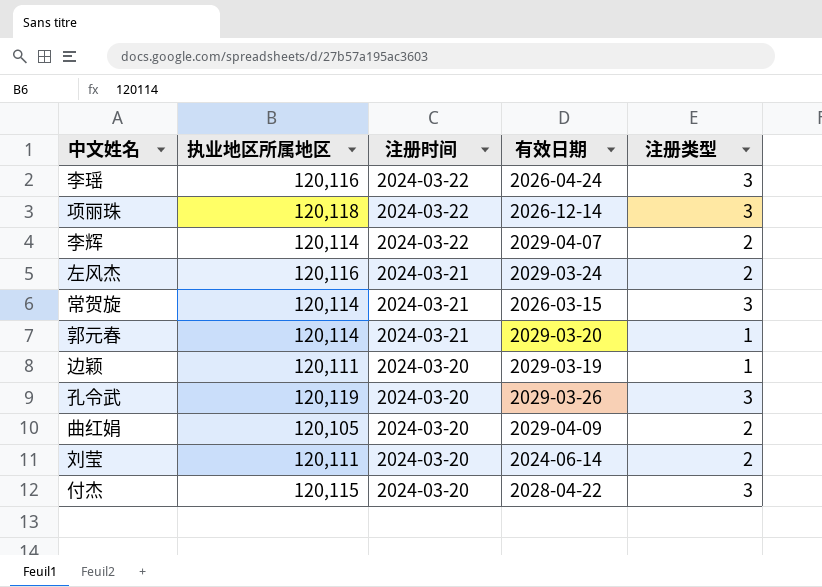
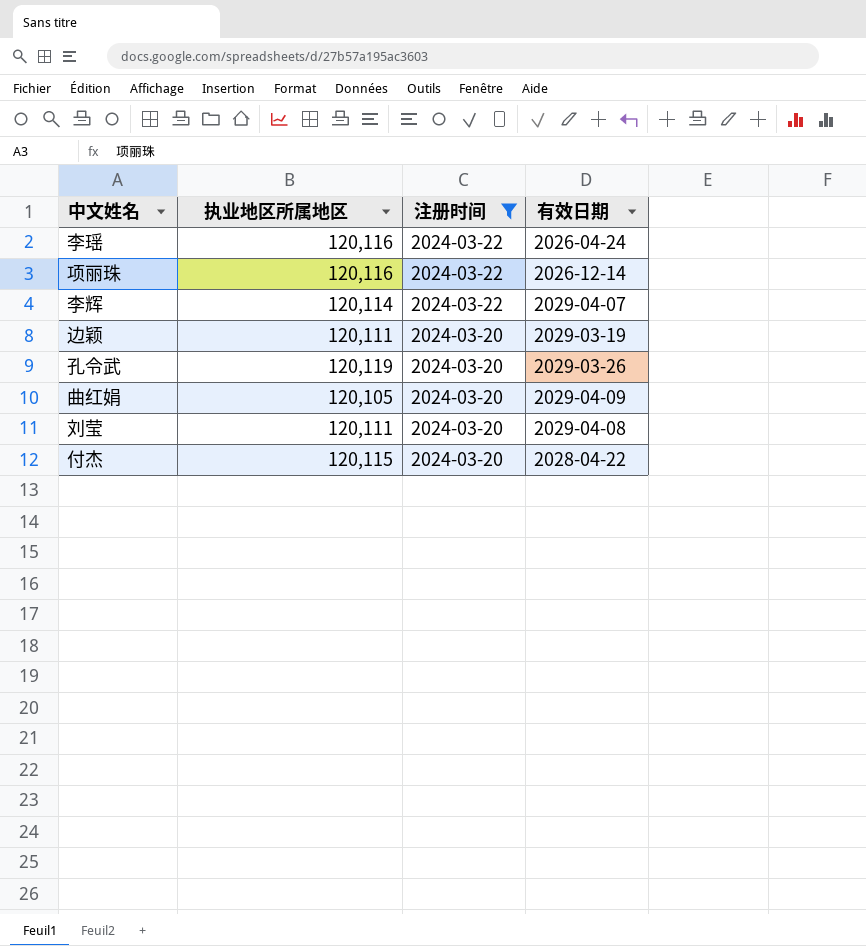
filter: none -> 注册时间 != 2024-03-21
column 注册类型 | position: 5 -> none
项丽珠 | 执业地区所属地区: 120,118 -> 120,116
刘莹 | 有效日期: 2024-06-14 -> 2029-04-08

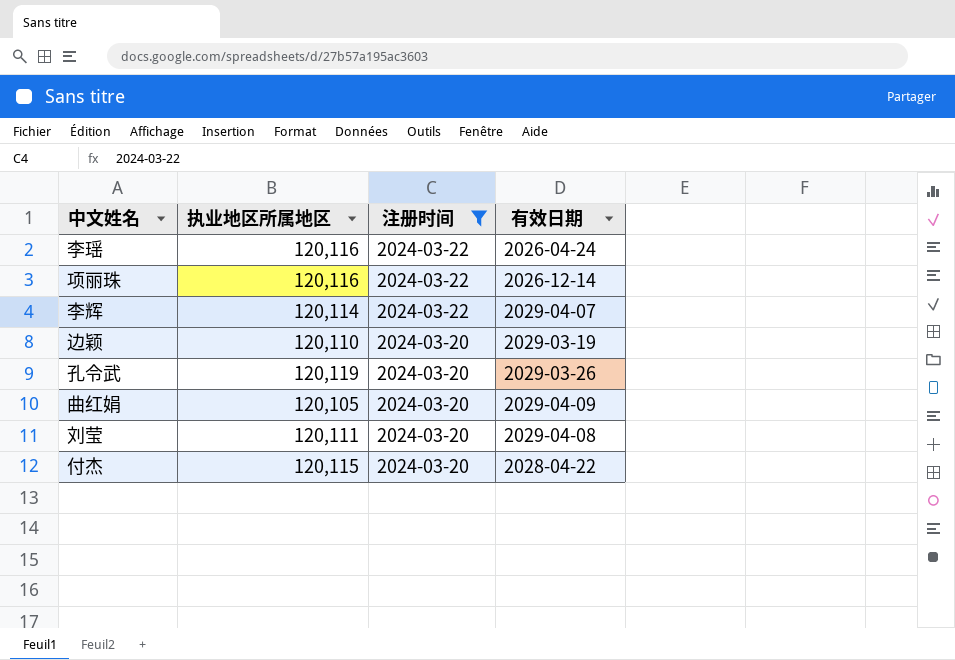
边颖 | 执业地区所属地区: 120,111 -> 120,110

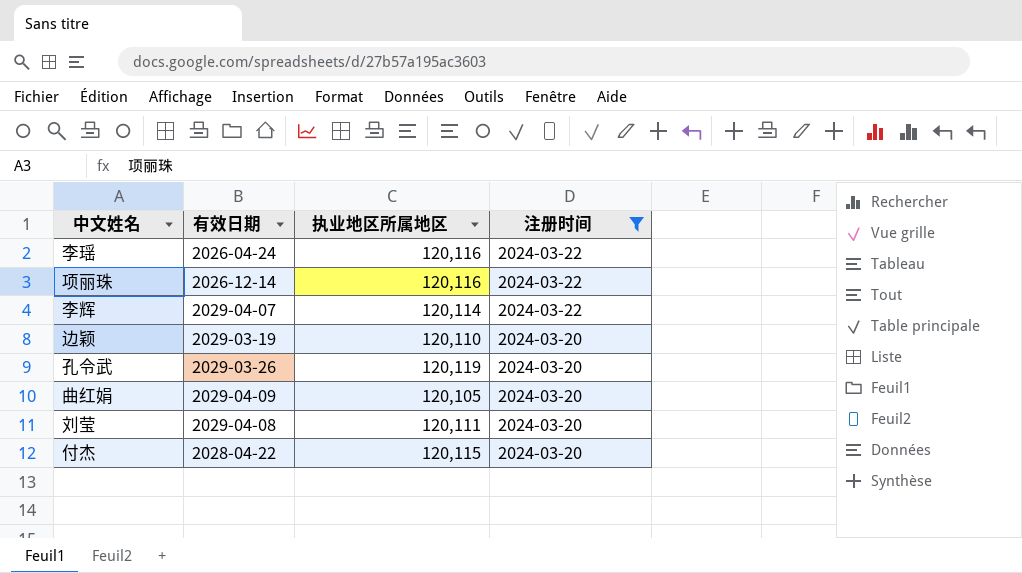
column 有效日期 | position: 4 -> 2

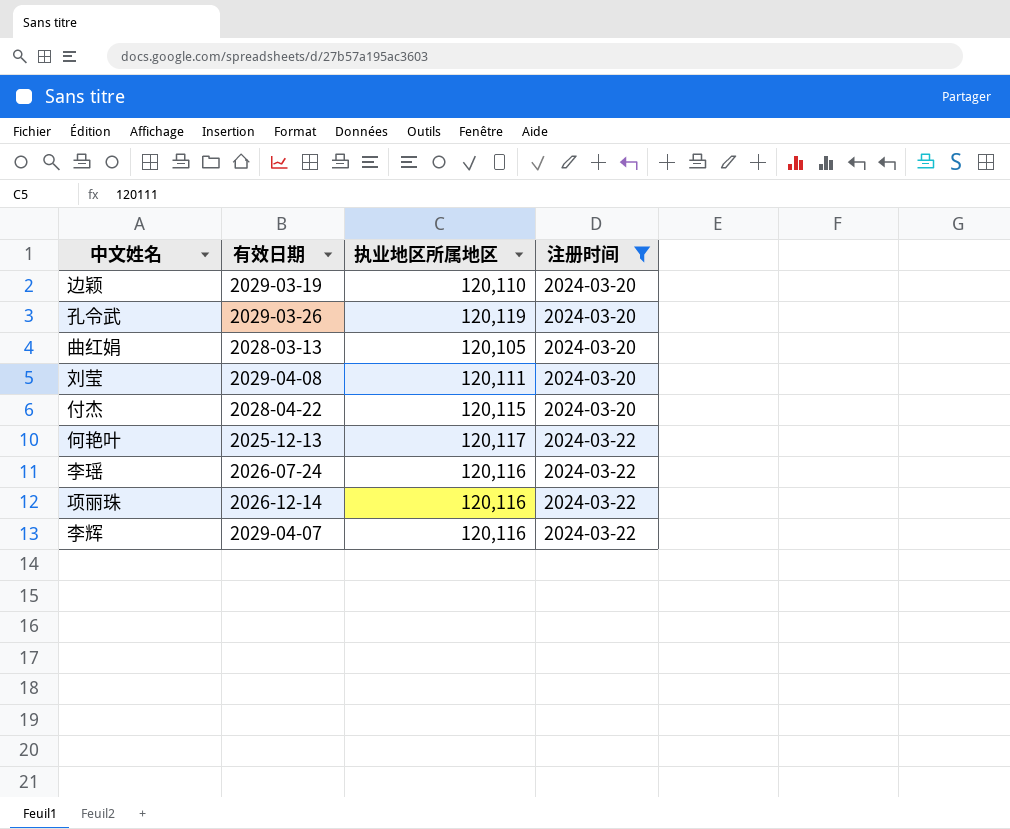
row order: 注册时间 descending -> 注册时间 ascending
曲红娟 | 有效日期: 2029-04-09 -> 2028-03-13
row 何艳叶: none -> 2025-12-13 | 120,117 | 2024-03-22
李瑶 | 有效日期: 2026-04-24 -> 2026-07-24
李辉 | 执业地区所属地区: 120,114 -> 120,116

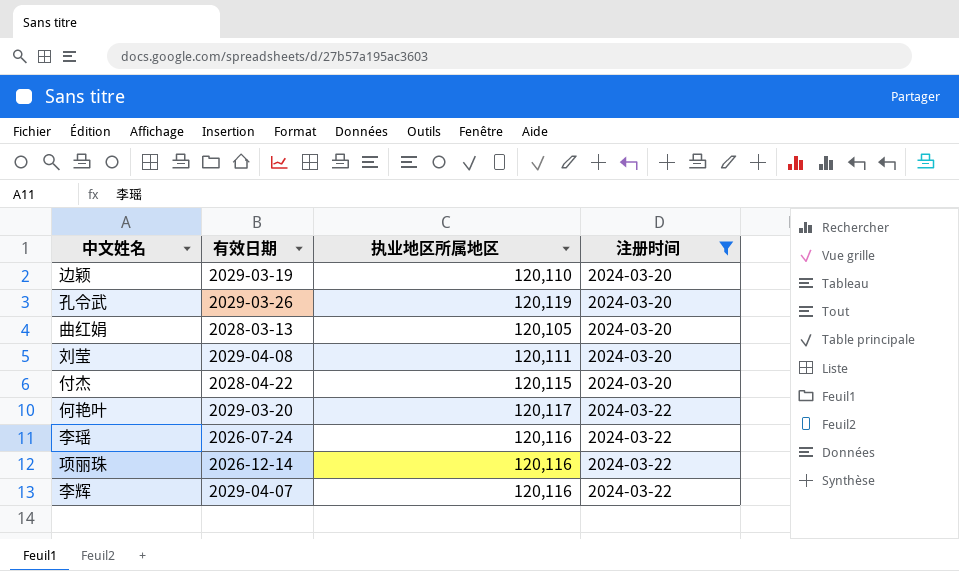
何艳叶 | 有效日期: 2025-12-13 -> 2029-03-20

